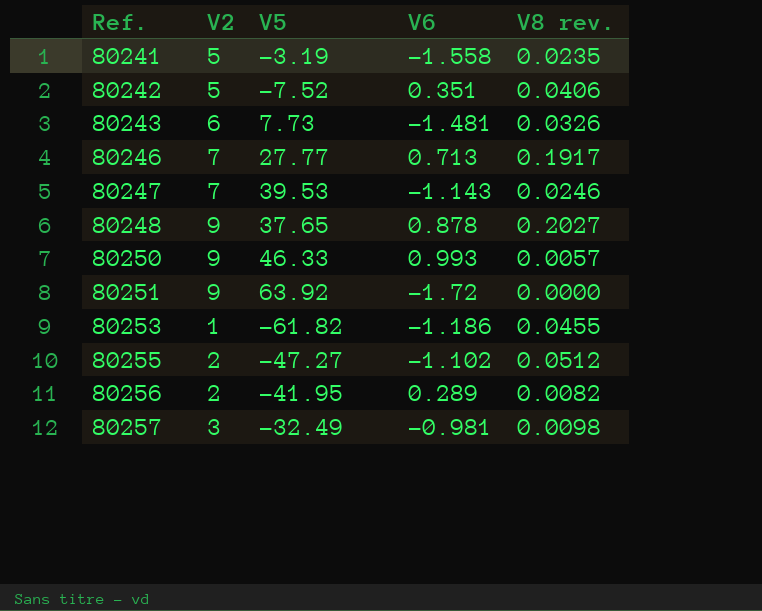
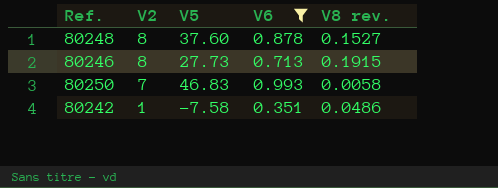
filter: none -> V6 >= 0.351
row order: Ref. ascending -> V2 descending
80248 | V2: 9 -> 8
80248 | V5: 37.65 -> 37.60
80248 | V8 rev.: 0.2027 -> 0.1527
80246 | V2: 7 -> 8
80246 | V5: 27.77 -> 27.73
80246 | V8 rev.: 0.1917 -> 0.1915
80250 | V2: 9 -> 7
80250 | V5: 46.33 -> 46.83
80250 | V8 rev.: 0.0057 -> 0.0058
80242 | V2: 5 -> 1
80242 | V5: -7.52 -> -7.58
80242 | V8 rev.: 0.0406 -> 0.0486

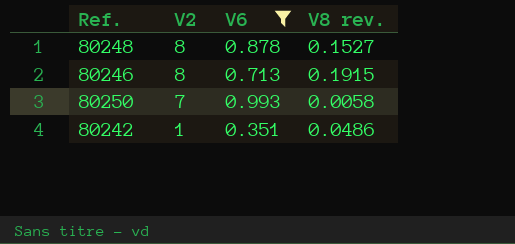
column V5 | position: 3 -> none

